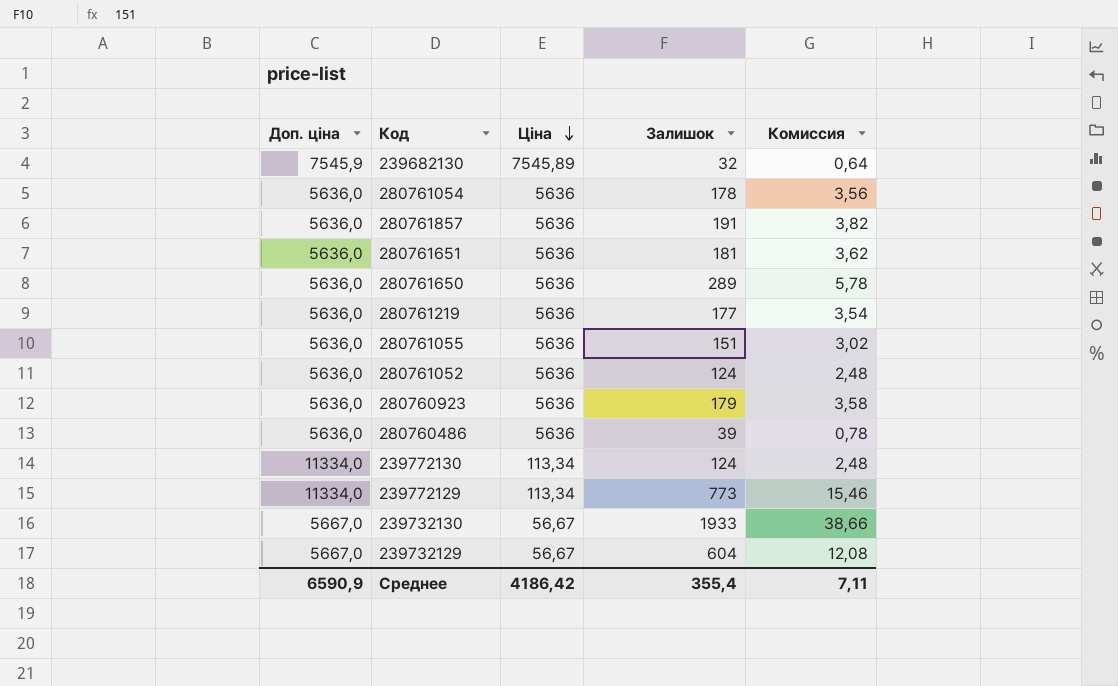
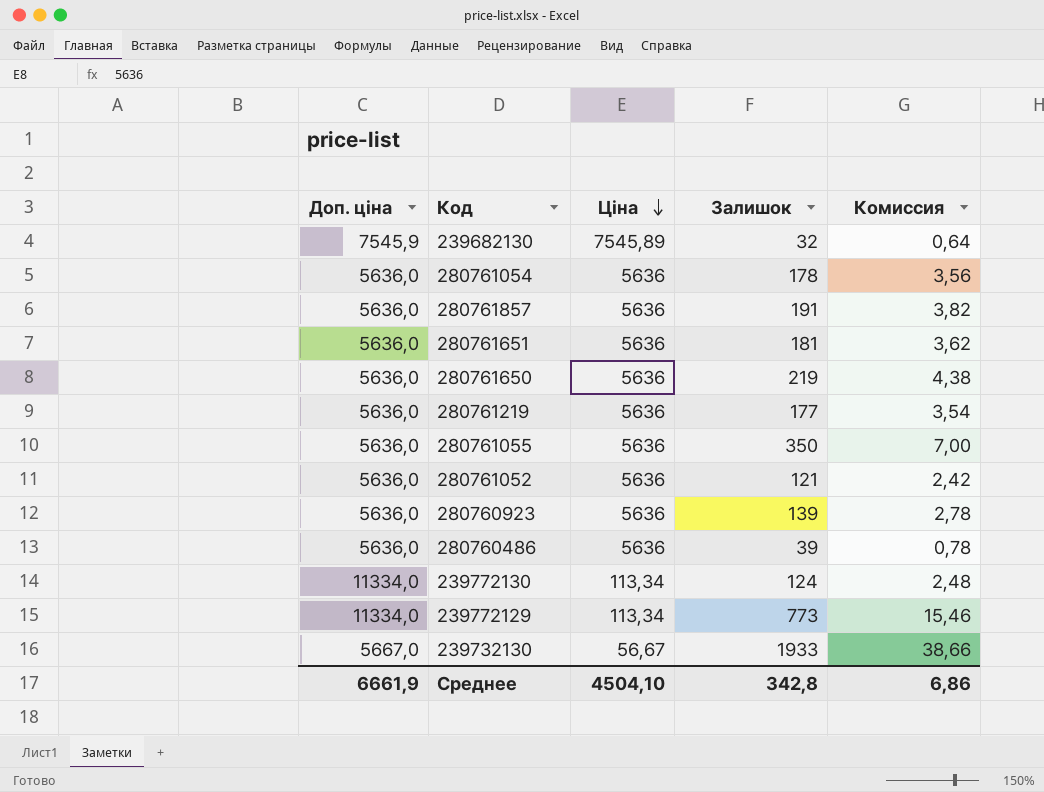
row 239732129: 5667,0 | 56,67 | 604 | 12,08 -> none
280761650 | Залишок: 289 -> 219
280761650 | Комиссия: 5,78 -> 4,38
280761055 | Залишок: 151 -> 350
280761055 | Комиссия: 3,02 -> 7,00
280761052 | Залишок: 124 -> 121
280761052 | Комиссия: 2,48 -> 2,42
280760923 | Залишок: 179 -> 139
280760923 | Комиссия: 3,58 -> 2,78
Среднее | Доп. ціна: 6590,9 -> 6661,9
Среднее | Ціна: 4186,42 -> 4504,10
Среднее | Залишок: 355,4 -> 342,8
Среднее | Комиссия: 7,11 -> 6,86

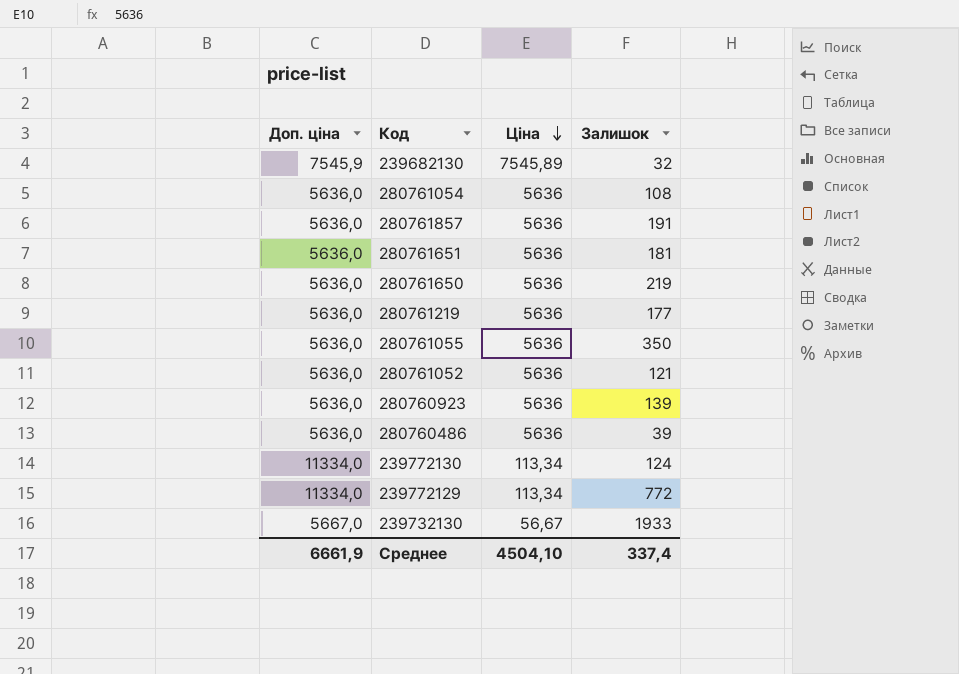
column Комиссия | formula: [Залишок] * 0,02 -> none
280761054 | Залишок: 178 -> 108
239772129 | Залишок: 773 -> 772
Среднее | Залишок: 342,8 -> 337,4

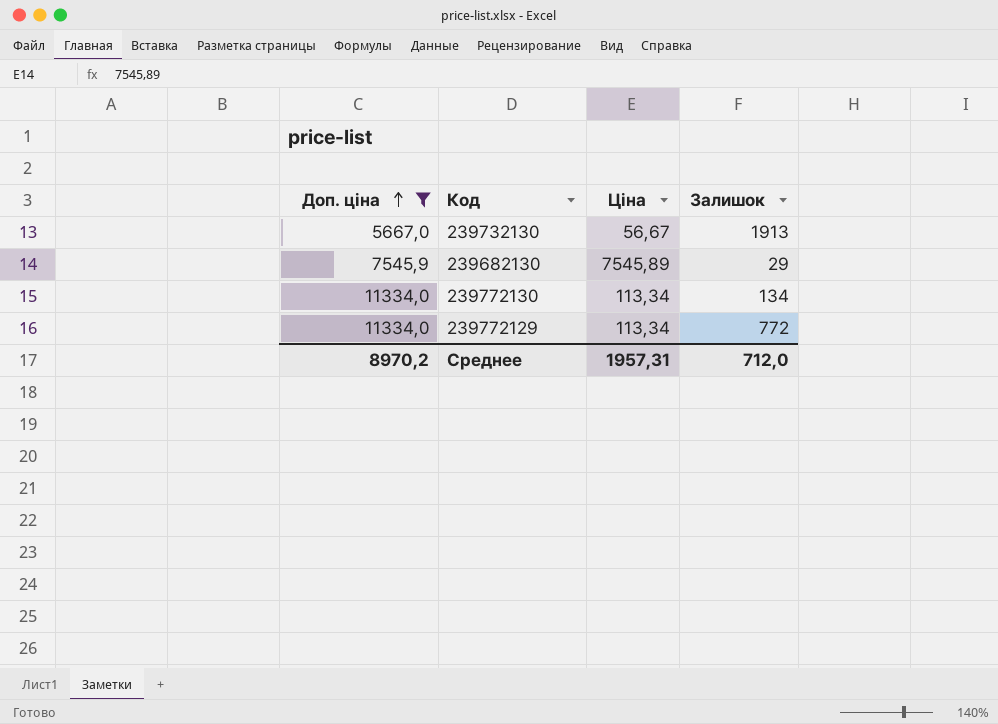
filter: none -> Доп. ціна != 5636,0
row order: Ціна descending -> Доп. ціна ascending
239732130 | Залишок: 1933 -> 1913
239682130 | Залишок: 32 -> 29
239772130 | Залишок: 124 -> 134
Среднее | Доп. ціна: 6661,9 -> 8970,2
Среднее | Ціна: 4504,10 -> 1957,31
Среднее | Залишок: 337,4 -> 712,0

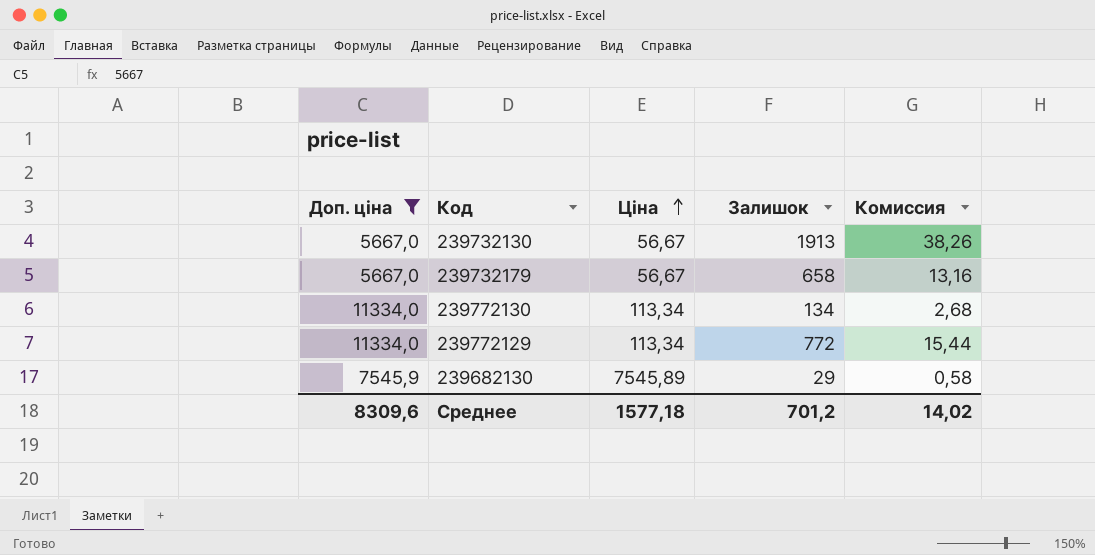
row order: Доп. ціна ascending -> Ціна ascending
column Комиссия | formula: none -> [Залишок] * 0,02
row 239732179: none -> 5667,0 | 56,67 | 658 | 13,16
Среднее | Доп. ціна: 8970,2 -> 8309,6
Среднее | Ціна: 1957,31 -> 1577,18
Среднее | Залишок: 712,0 -> 701,2

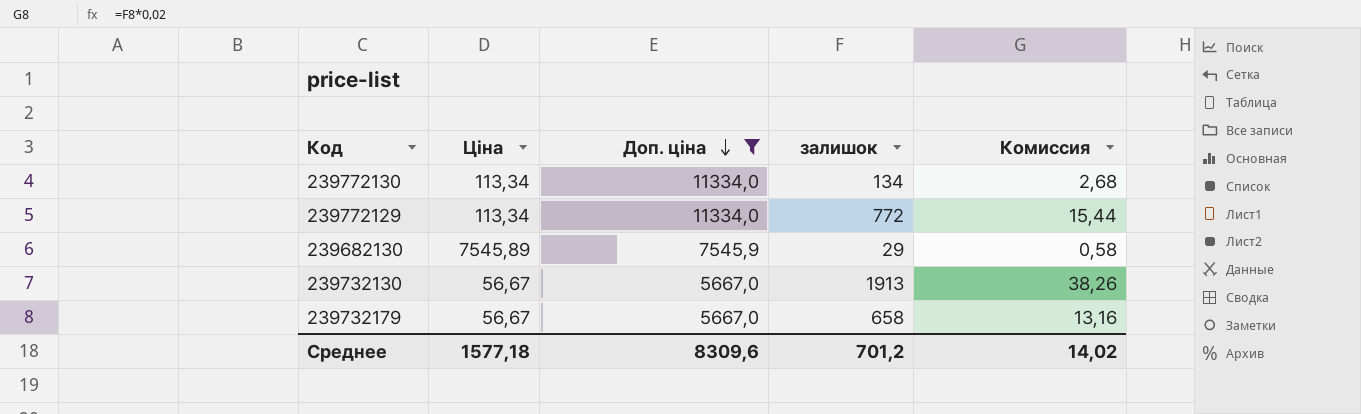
row order: Ціна ascending -> Доп. ціна descending
column Доп. ціна | position: 1 -> 3
column name: Залишок -> залишок

